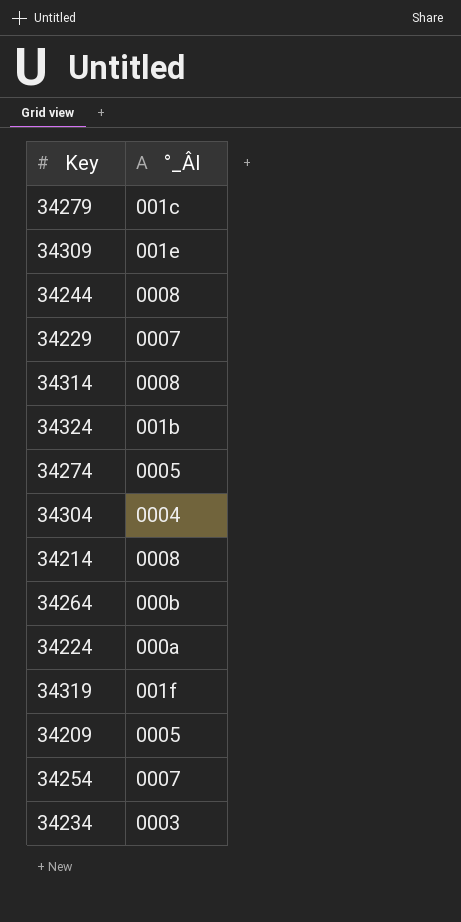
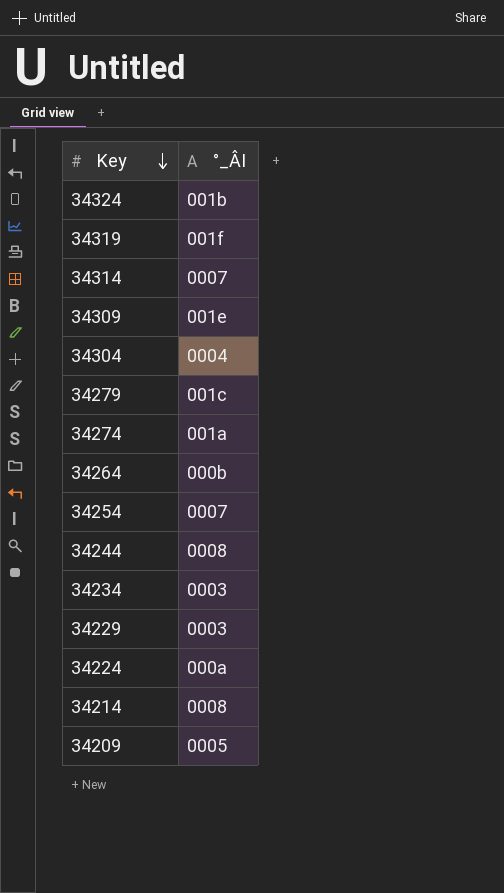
row order: none -> Key descending
34314 | °_ÂI: 0008 -> 0007
34274 | °_ÂI: 0005 -> 001a
34229 | °_ÂI: 0007 -> 0003

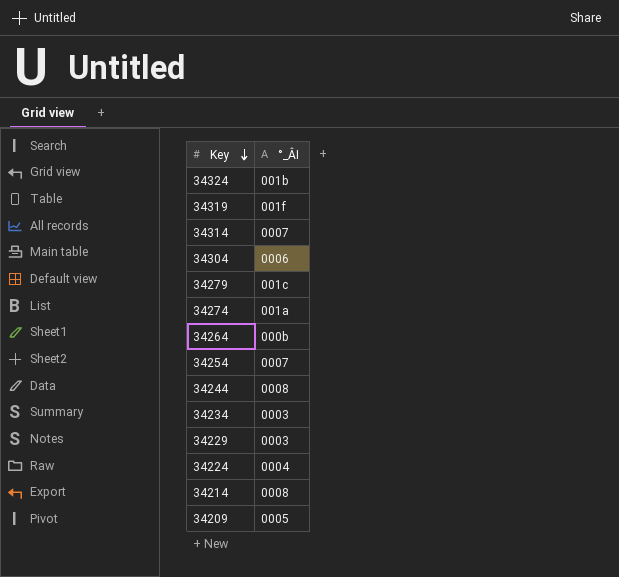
row 34309: 001e -> none
34304 | °_ÂI: 0004 -> 0006
34224 | °_ÂI: 000a -> 0004

